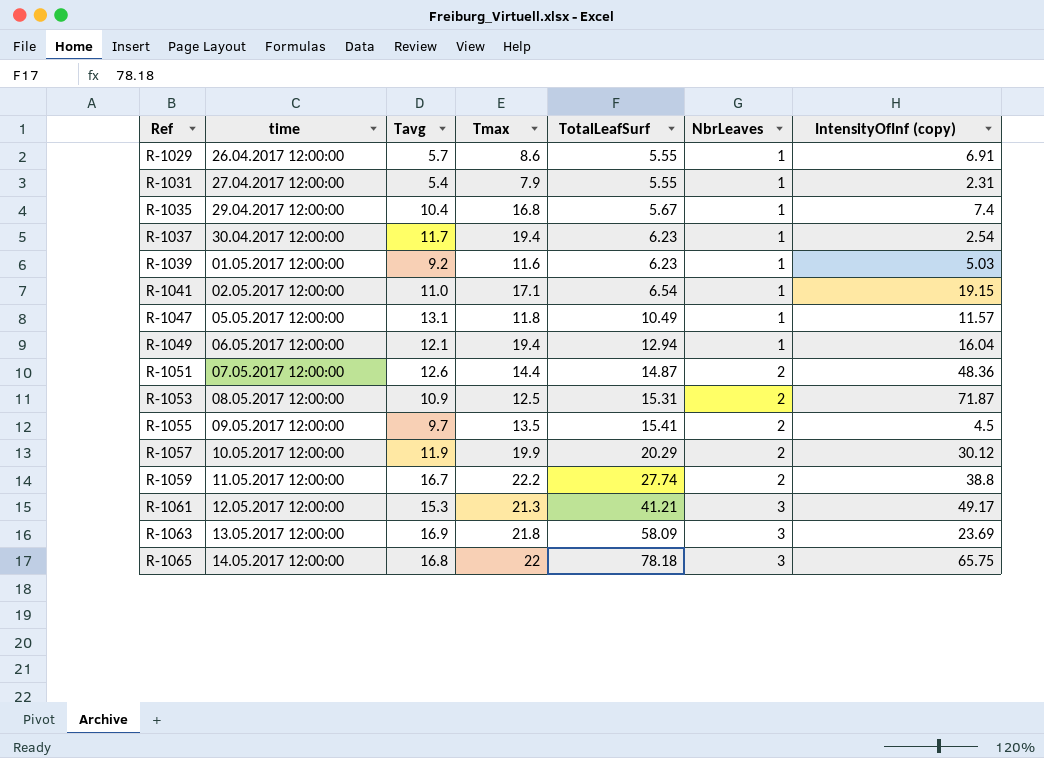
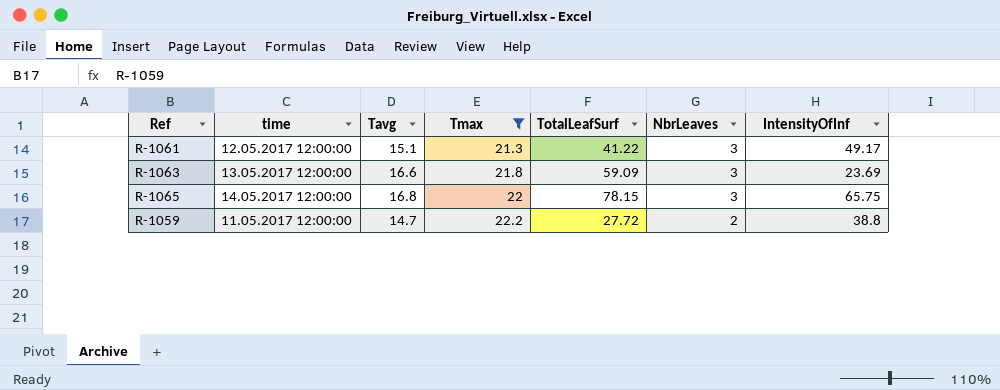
filter: none -> Tmax >= 21.3
row order: Ref ascending -> Tmax ascending
column name: IntensityOfInf (copy) -> IntensityOfInf
R-1061 | Tavg: 15.3 -> 15.1
R-1061 | TotalLeafSurf: 41.21 -> 41.22
R-1063 | Tavg: 16.9 -> 16.6
R-1063 | TotalLeafSurf: 58.09 -> 59.09
R-1065 | TotalLeafSurf: 78.18 -> 78.15
R-1059 | Tavg: 16.7 -> 14.7
R-1059 | TotalLeafSurf: 27.74 -> 27.72

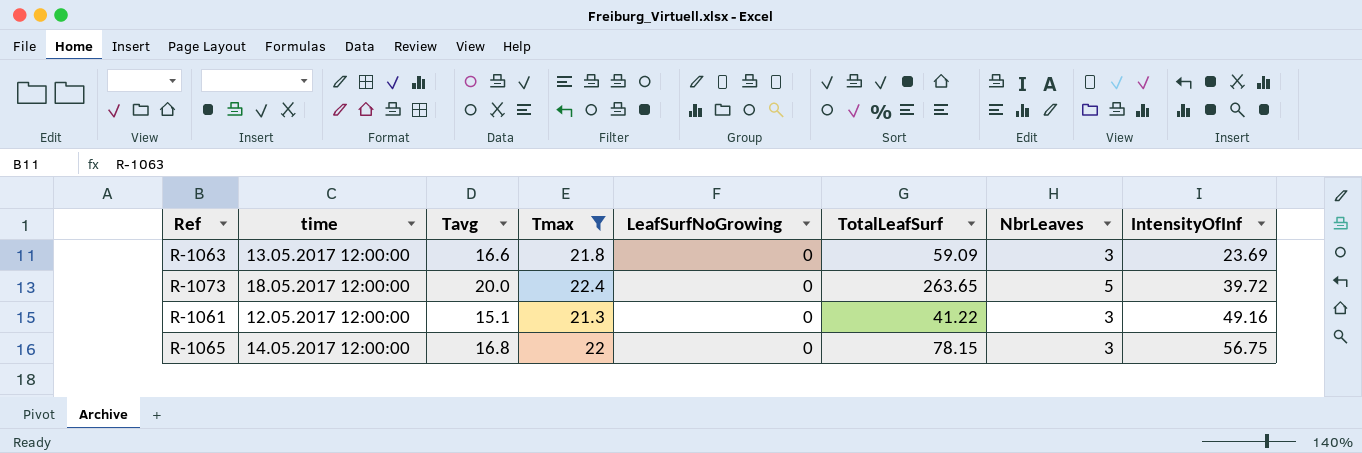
row order: Tmax ascending -> IntensityOfInf ascending
column LeafSurfNoGrowing | position: none -> 5
row R-1059: 11.05.2017 12:00:00 | 14.7 | 22.2 | 27.72 | 2 | 38.8 -> none
row R-1073: none -> 18.05.2017 12:00:00 | 20.0 | 22.4 | 0 | 263.65 | 5 | 39.72
R-1061 | IntensityOfInf: 49.17 -> 49.16
R-1065 | IntensityOfInf: 65.75 -> 56.75

